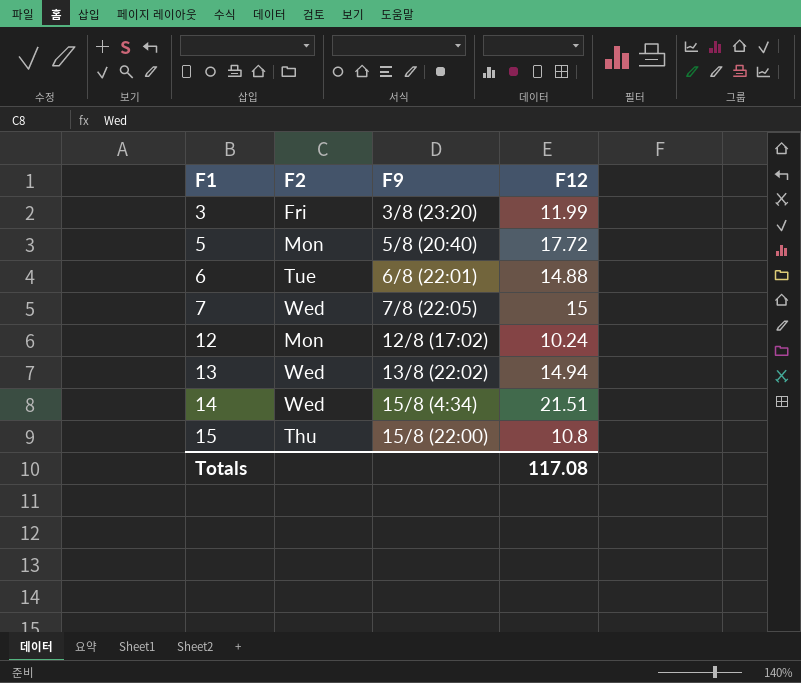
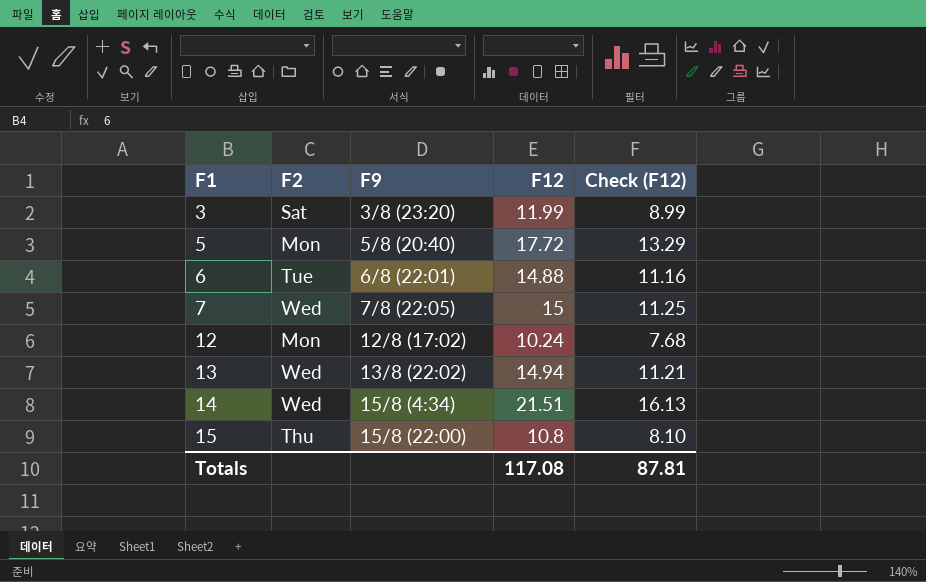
column Check (F12) | formula: none -> [F12] * 0.75
3 | F2: Fri -> Sat

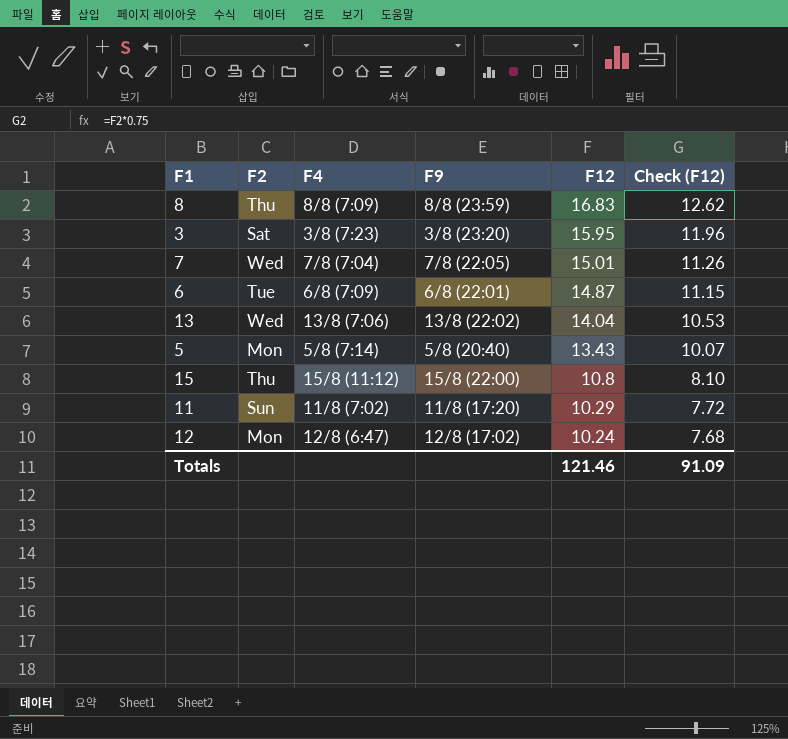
row order: F1 ascending -> F12 descending
column F4 | position: none -> 3
row 14: Wed | 15/8 (4:34) | 21.51 | 16.13 -> none
row 8: none -> Thu | 8/8 (7:09) | 8/8 (23:59) | 16.83 | 12.62
3 | F12: 11.99 -> 15.95
3 | Check (F12): 8.99 -> 11.96
7 | F12: 15 -> 15.01
7 | Check (F12): 11.25 -> 11.26
6 | F12: 14.88 -> 14.87
6 | Check (F12): 11.16 -> 11.15
13 | F12: 14.94 -> 14.04
13 | Check (F12): 11.21 -> 10.53
5 | F12: 17.72 -> 13.43
5 | Check (F12): 13.29 -> 10.07
row 11: none -> Sun | 11/8 (7:02) | 11/8 (17:20) | 10.29 | 7.72
Totals | F12: 117.08 -> 121.46
Totals | Check (F12): 87.81 -> 91.09

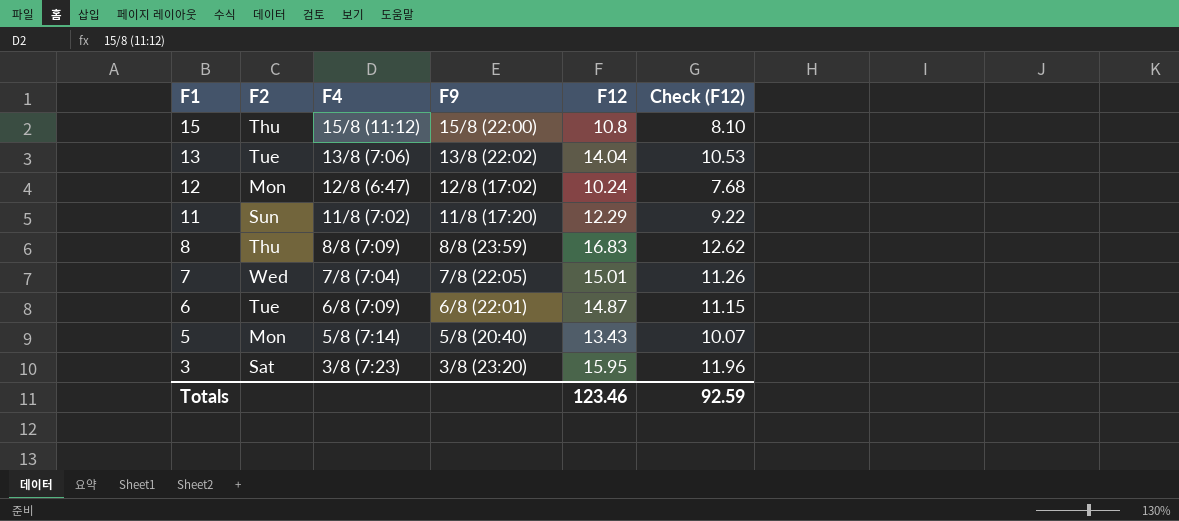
row order: F12 descending -> F1 descending
13 | F2: Wed -> Tue
11 | F12: 10.29 -> 12.29
11 | Check (F12): 7.72 -> 9.22
Totals | F12: 121.46 -> 123.46
Totals | Check (F12): 91.09 -> 92.59

